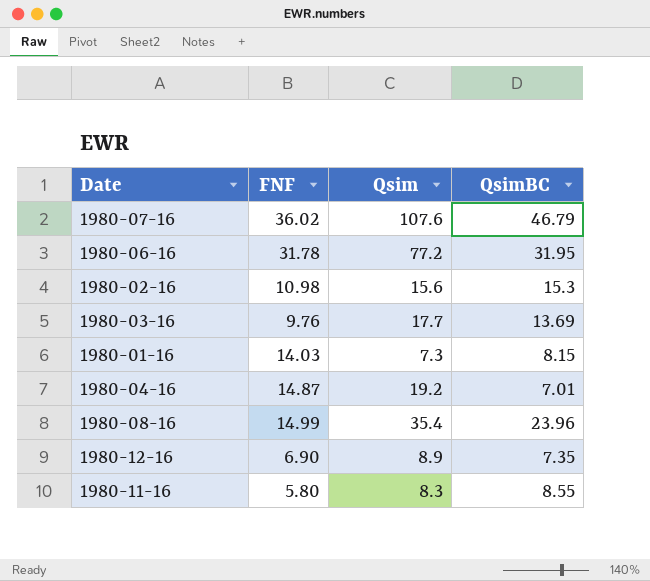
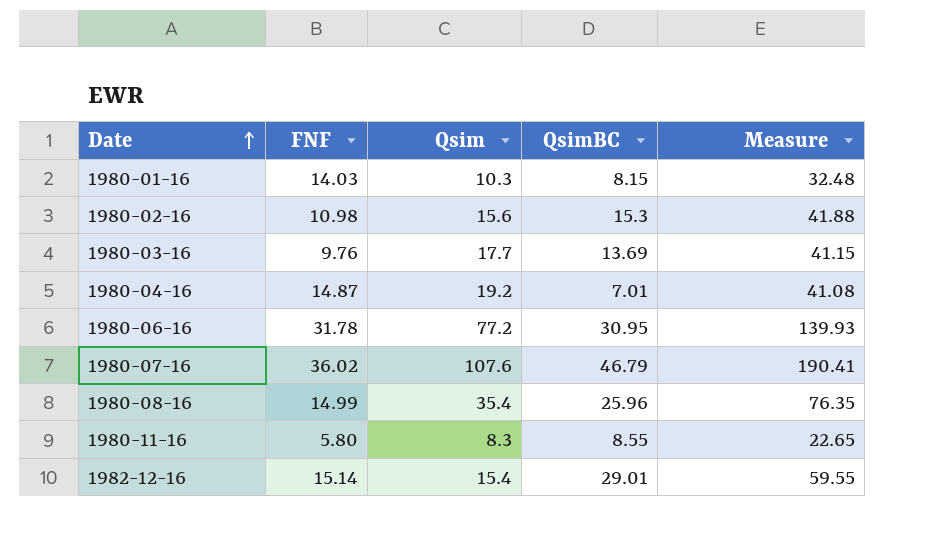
row order: none -> Date ascending
column Measure | formula: none -> [FNF] + [Qsim] + [QsimBC]
row 1980-12-16: 6.90 | 8.9 | 7.35 -> none
1980-01-16 | Qsim: 7.3 -> 10.3
1980-06-16 | QsimBC: 31.95 -> 30.95
1980-08-16 | QsimBC: 23.96 -> 25.96
row 1982-12-16: none -> 15.14 | 15.4 | 29.01 | 59.55

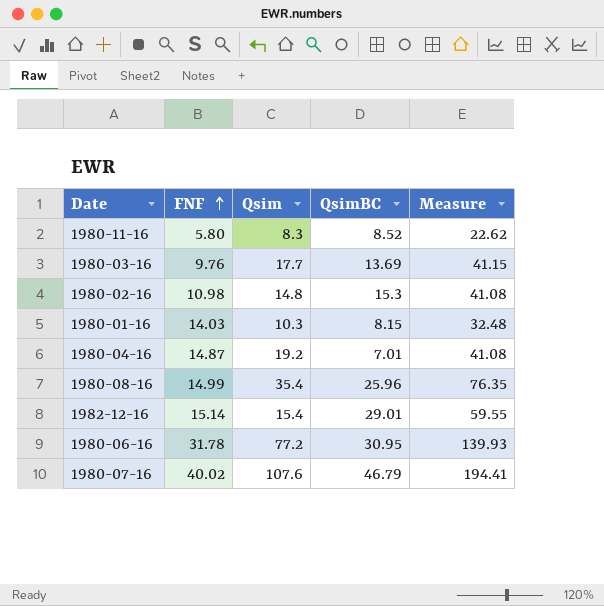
row order: Date ascending -> FNF ascending
1980-11-16 | QsimBC: 8.55 -> 8.52
1980-11-16 | Measure: 22.65 -> 22.62
1980-02-16 | Qsim: 15.6 -> 14.8
1980-02-16 | Measure: 41.88 -> 41.08
1980-07-16 | FNF: 36.02 -> 40.02
1980-07-16 | Measure: 190.41 -> 194.41

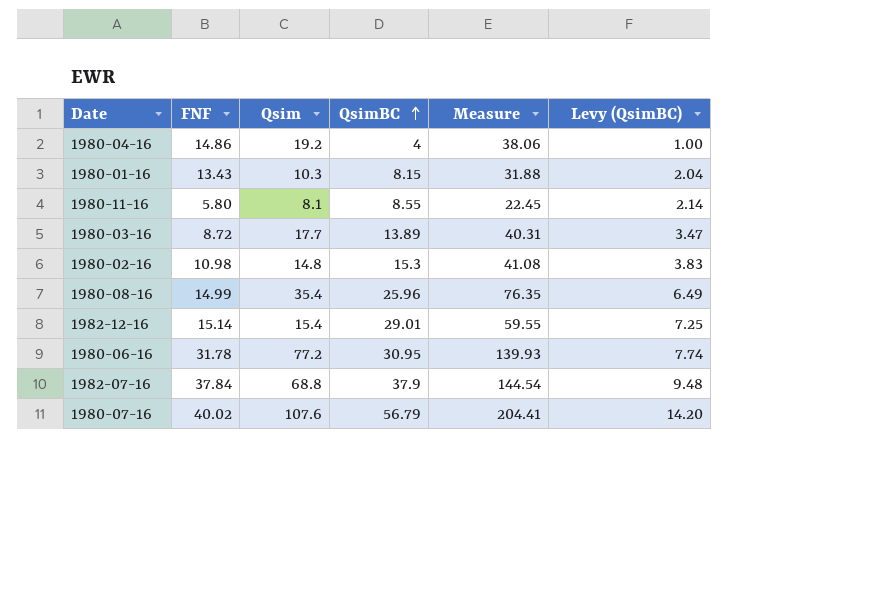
row order: FNF ascending -> QsimBC ascending
column Levy (QsimBC) | formula: none -> [QsimBC] * 0.25
1980-04-16 | FNF: 14.87 -> 14.86
1980-04-16 | QsimBC: 7.01 -> 4
1980-04-16 | Measure: 41.08 -> 38.06
1980-01-16 | FNF: 14.03 -> 13.43
1980-01-16 | Measure: 32.48 -> 31.88
1980-11-16 | Qsim: 8.3 -> 8.1
1980-11-16 | QsimBC: 8.52 -> 8.55
1980-11-16 | Measure: 22.62 -> 22.45
1980-03-16 | FNF: 9.76 -> 8.72
1980-03-16 | QsimBC: 13.69 -> 13.89
1980-03-16 | Measure: 41.15 -> 40.31
row 1982-07-16: none -> 37.84 | 68.8 | 37.9 | 144.54 | 9.48
1980-07-16 | QsimBC: 46.79 -> 56.79
1980-07-16 | Measure: 194.41 -> 204.41

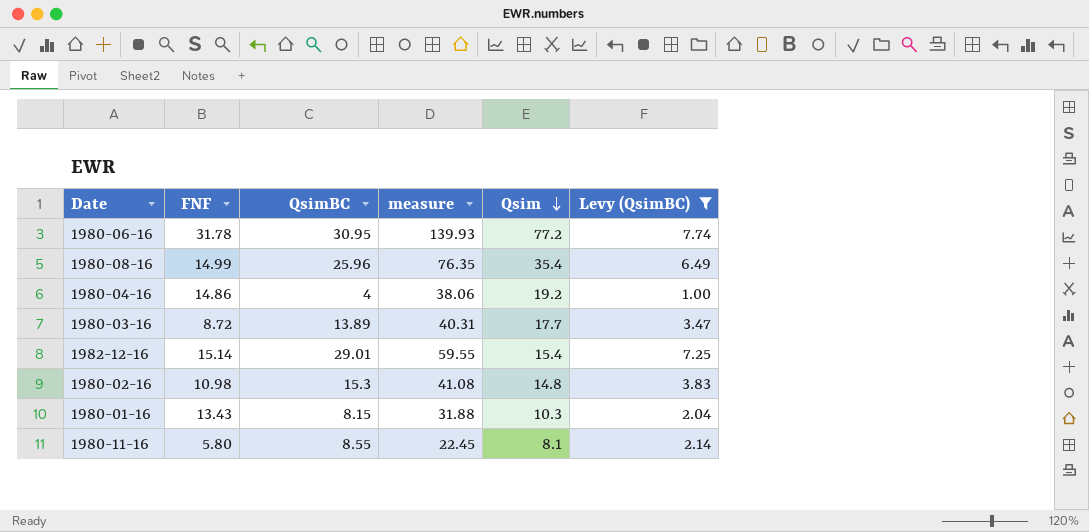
filter: none -> Levy (QsimBC) <= 7.74
row order: QsimBC ascending -> Qsim descending
column name: Measure -> measure
column Qsim | position: 3 -> 5

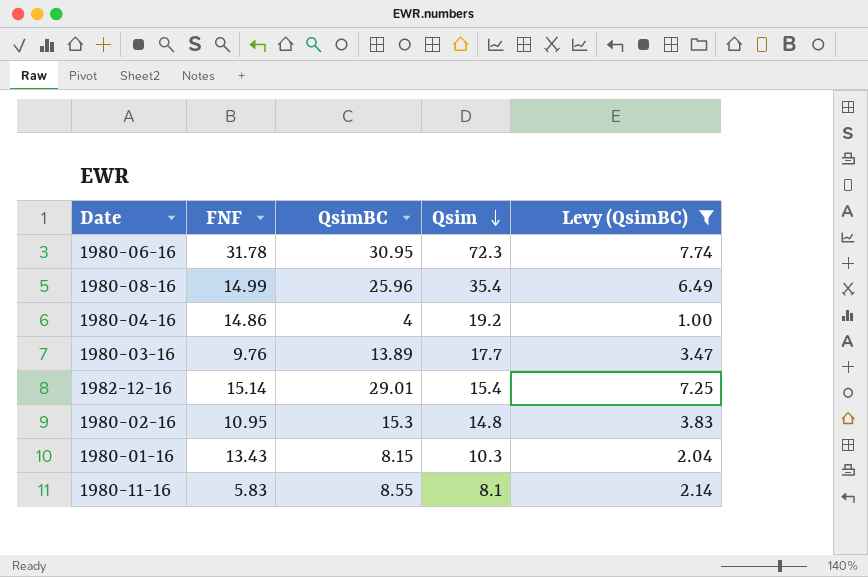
column measure | formula: [FNF] + [QsimBC] + [Qsim] -> none
1980-06-16 | Qsim: 77.2 -> 72.3
1980-03-16 | FNF: 8.72 -> 9.76
1980-02-16 | FNF: 10.98 -> 10.95
1980-11-16 | FNF: 5.80 -> 5.83

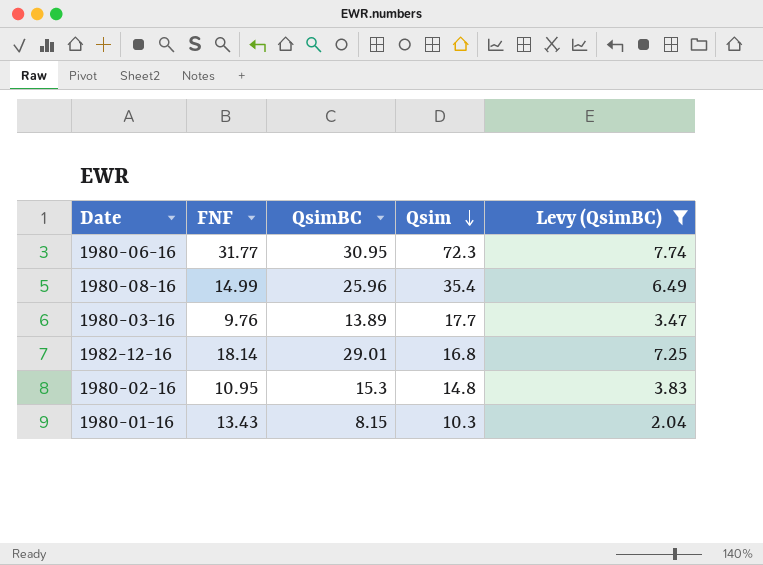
row 1980-04-16: 14.86 | 4 | 19.2 | 1.00 -> none
row 1980-11-16: 5.83 | 8.55 | 8.1 | 2.14 -> none
1980-06-16 | FNF: 31.78 -> 31.77
1982-12-16 | FNF: 15.14 -> 18.14
1982-12-16 | Qsim: 15.4 -> 16.8

